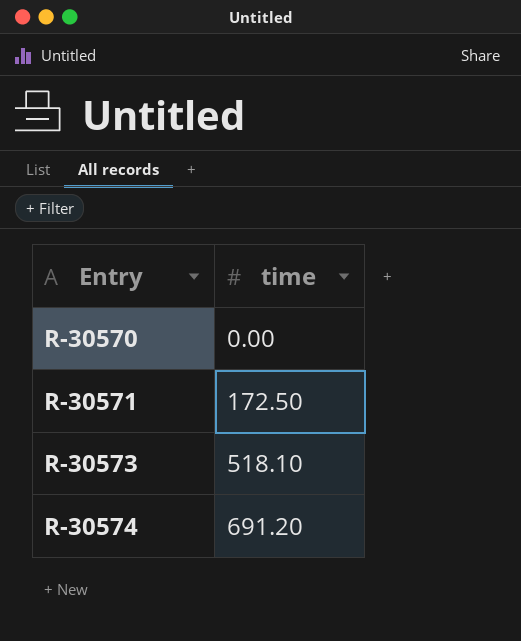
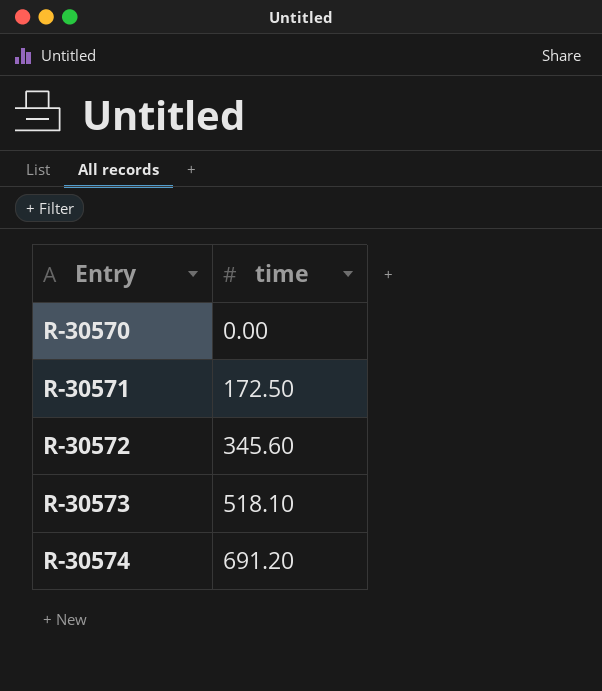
row R-30572: none -> 345.60

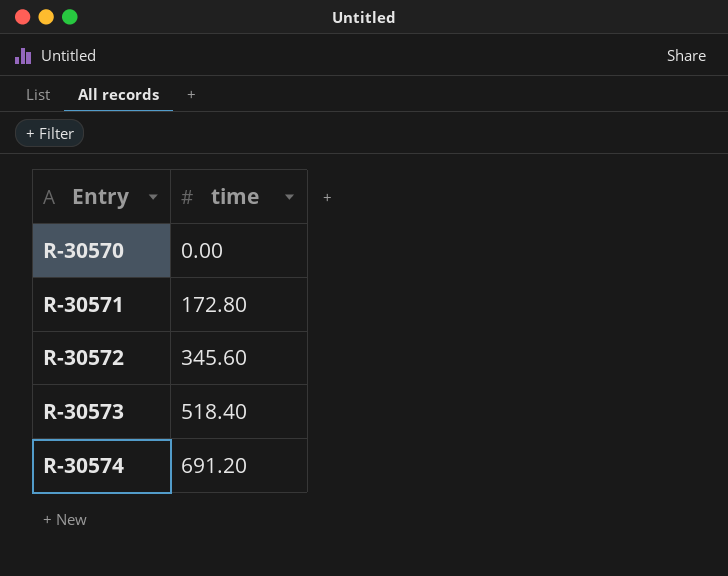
R-30571 | time: 172.50 -> 172.80
R-30573 | time: 518.10 -> 518.40

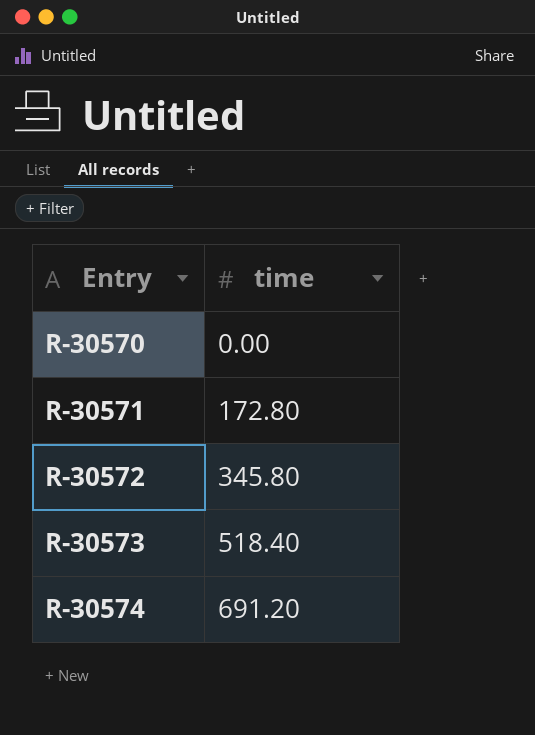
R-30572 | time: 345.60 -> 345.80

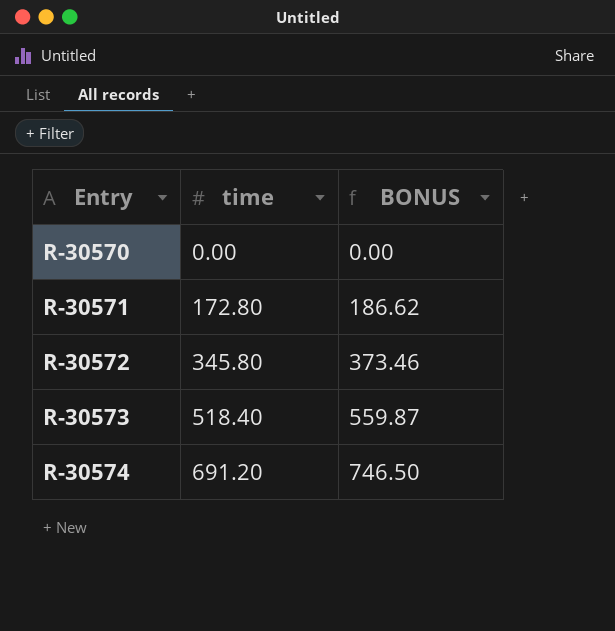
column BONUS | formula: none -> [time] * 1.08

